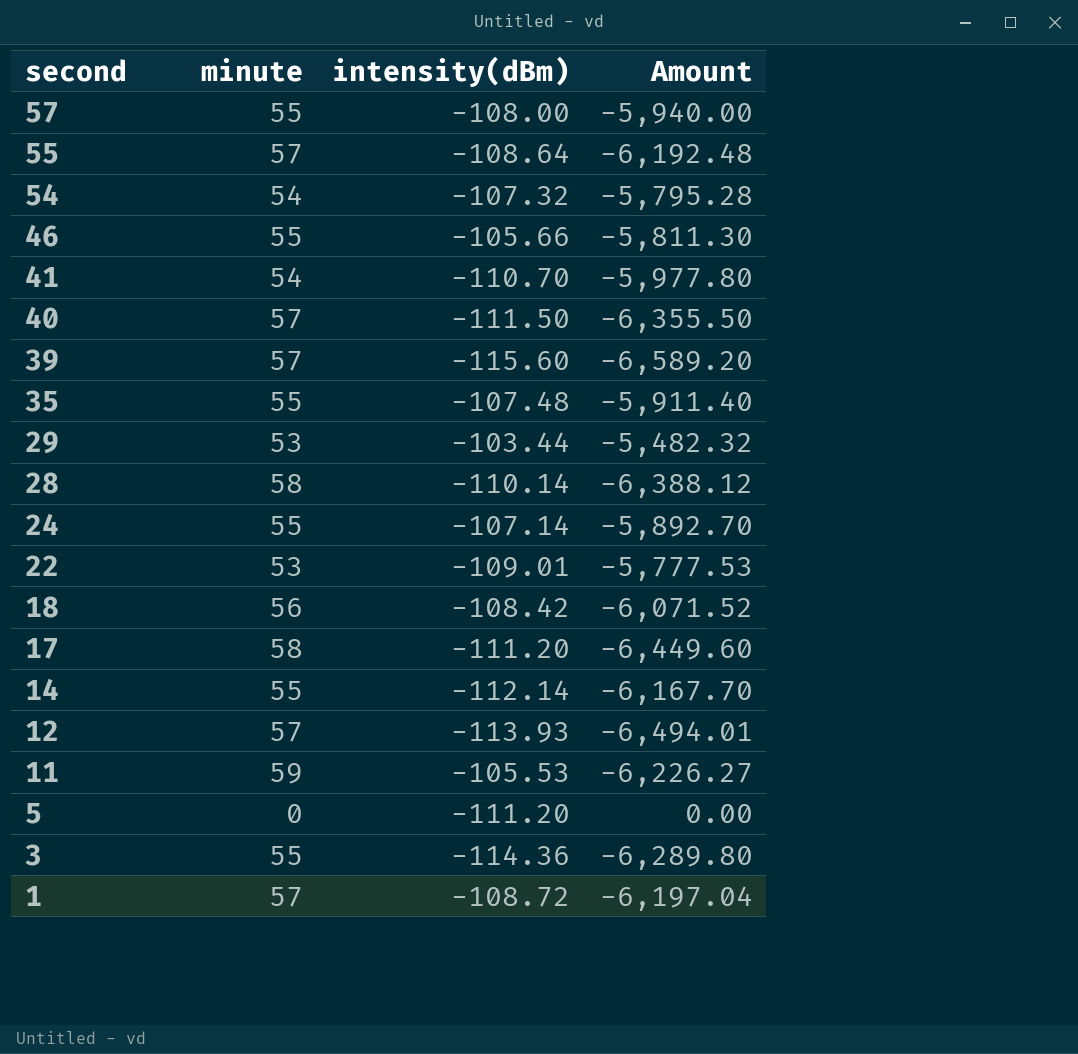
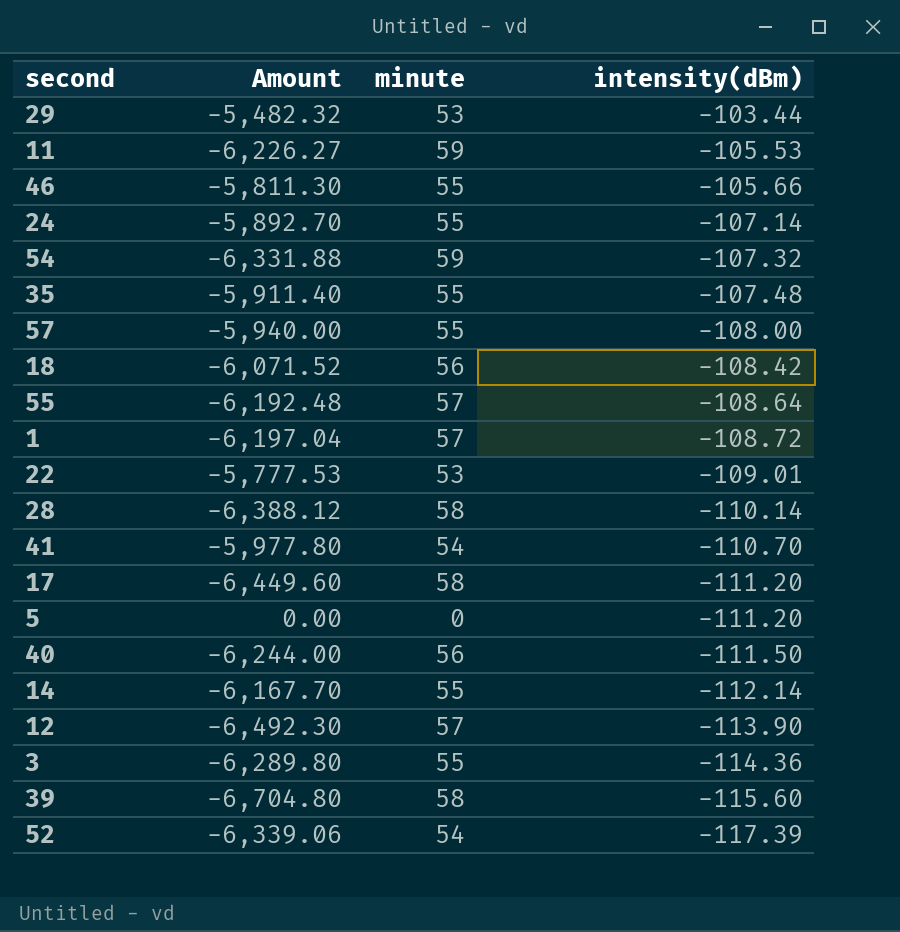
row order: second descending -> intensity(dBm) descending
column Amount | position: 4 -> 2
54 | Amount: -5,795.28 -> -6,331.88
54 | minute: 54 -> 59
40 | Amount: -6,355.50 -> -6,244.00
40 | minute: 57 -> 56
12 | Amount: -6,494.01 -> -6,492.30
12 | intensity(dBm): -113.93 -> -113.90
39 | Amount: -6,589.20 -> -6,704.80
39 | minute: 57 -> 58
row 52: none -> -6,339.06 | 54 | -117.39

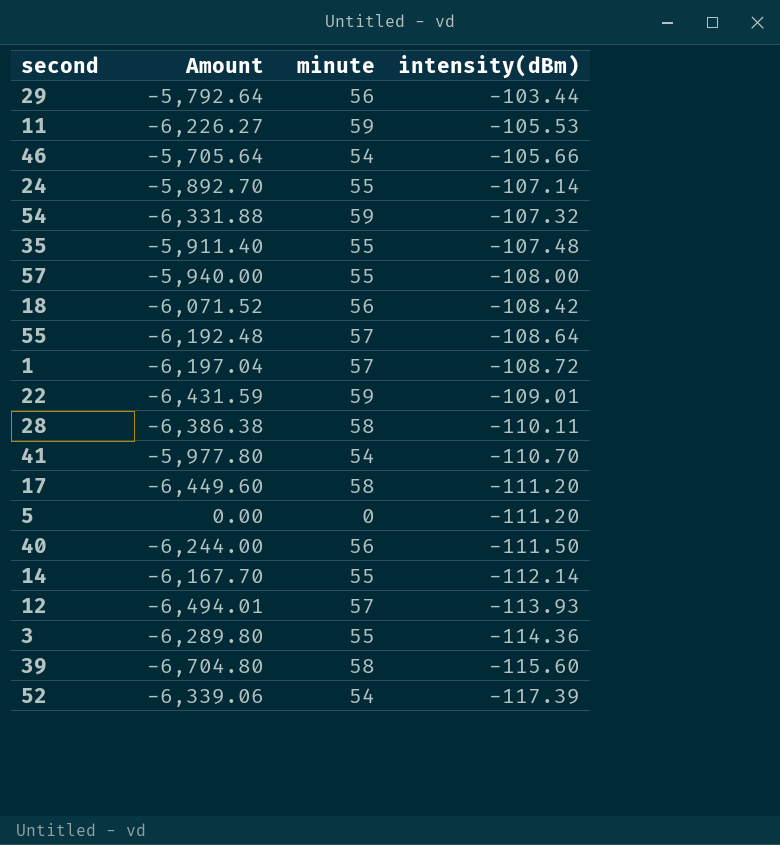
29 | Amount: -5,482.32 -> -5,792.64
29 | minute: 53 -> 56
46 | Amount: -5,811.30 -> -5,705.64
46 | minute: 55 -> 54
22 | Amount: -5,777.53 -> -6,431.59
22 | minute: 53 -> 59
28 | Amount: -6,388.12 -> -6,386.38
28 | intensity(dBm): -110.14 -> -110.11
12 | Amount: -6,492.30 -> -6,494.01
12 | intensity(dBm): -113.90 -> -113.93

